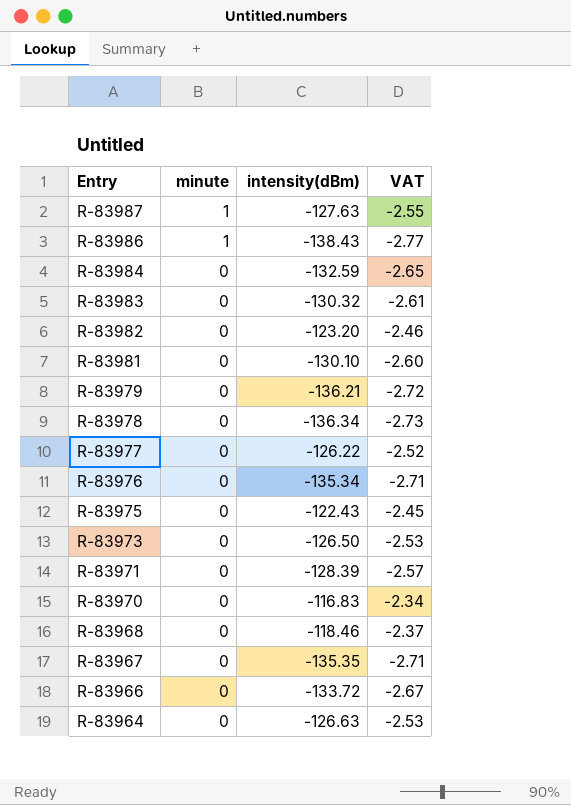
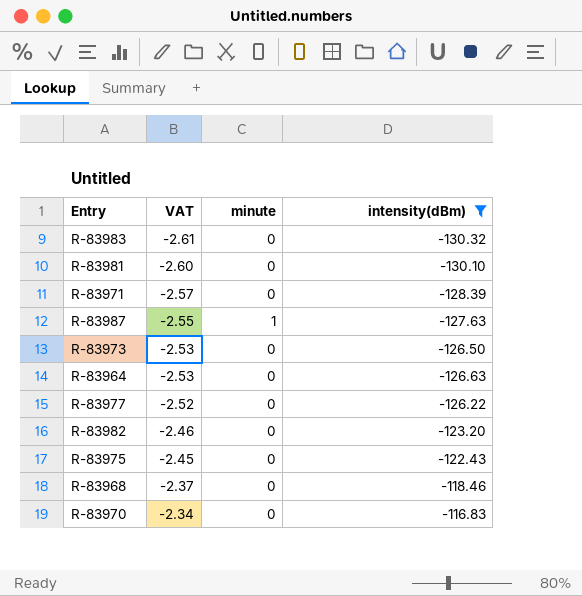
filter: none -> intensity(dBm) >= -130.32
row order: Entry descending -> VAT ascending
column VAT | position: 4 -> 2

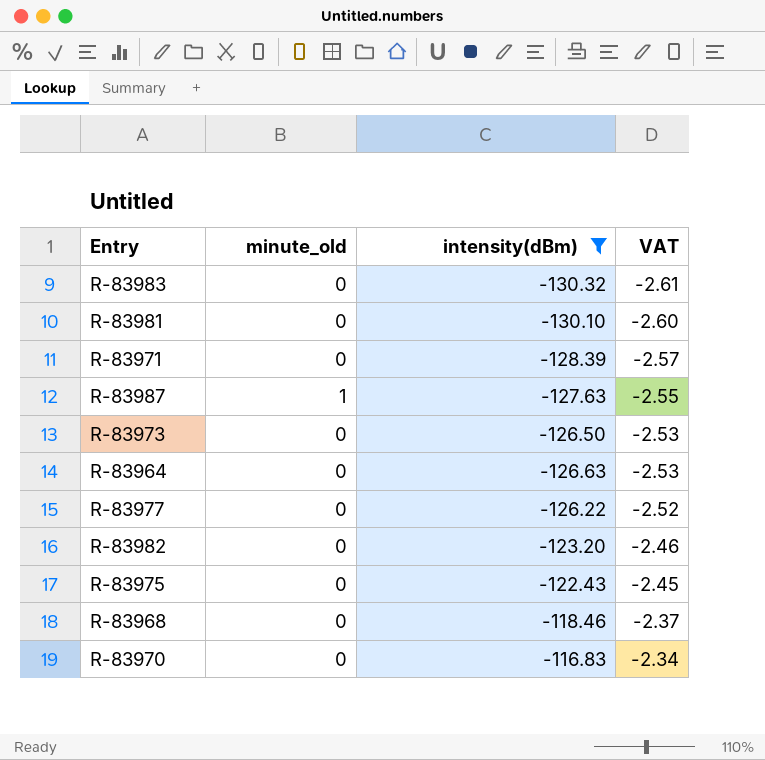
column name: minute -> minute_old
column VAT | position: 2 -> 4

